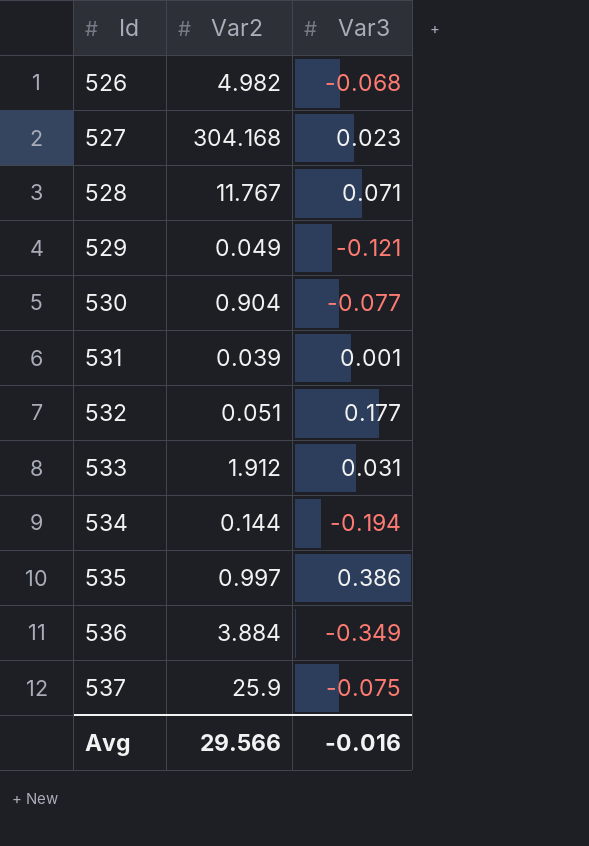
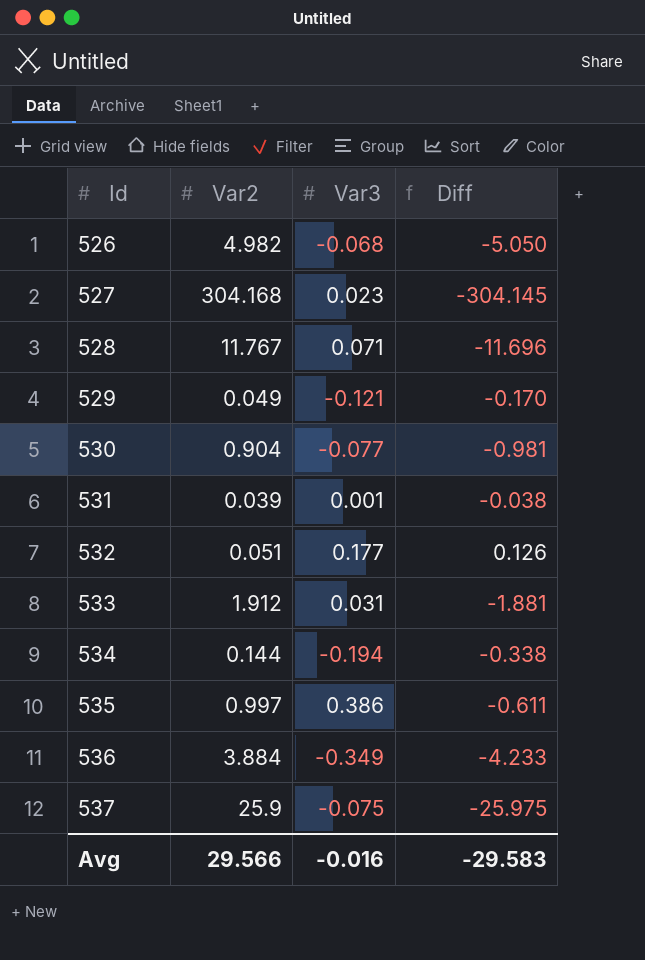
column Diff | formula: none -> [Var3] - [Var2]

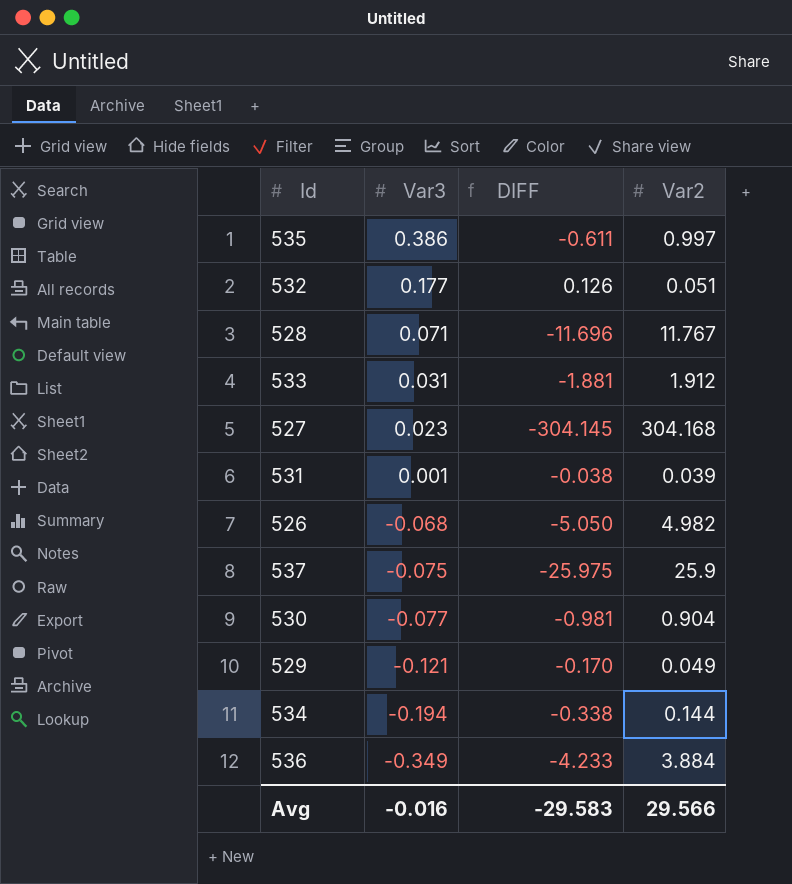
row order: Id ascending -> Var3 descending
column name: Diff -> DIFF
column Var2 | position: 2 -> 4

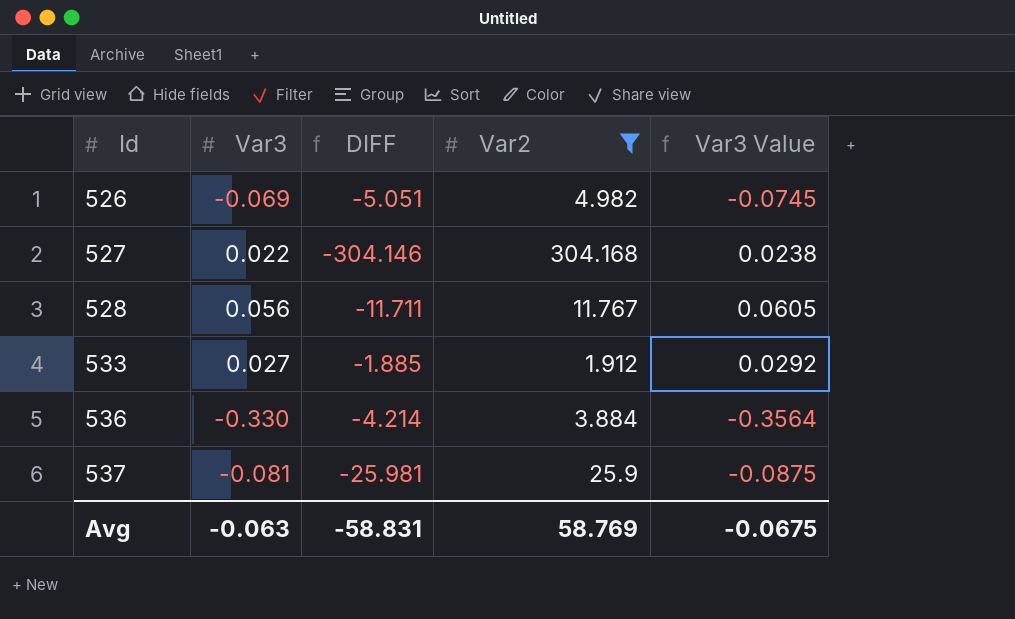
filter: none -> Var2 >= 1.912
row order: Var3 descending -> Id ascending
column Var3 Value | formula: none -> [Var3] * 1.08
526 | Var3: -0.068 -> -0.069
526 | DIFF: -5.050 -> -5.051
527 | Var3: 0.023 -> 0.022
527 | DIFF: -304.145 -> -304.146
528 | Var3: 0.071 -> 0.056
528 | DIFF: -11.696 -> -11.711
533 | Var3: 0.031 -> 0.027
533 | DIFF: -1.881 -> -1.885
536 | Var3: -0.349 -> -0.330
536 | DIFF: -4.233 -> -4.214
537 | Var3: -0.075 -> -0.081
537 | DIFF: -25.975 -> -25.981
Avg | Var3: -0.016 -> -0.063
Avg | DIFF: -29.583 -> -58.831
Avg | Var2: 29.566 -> 58.769

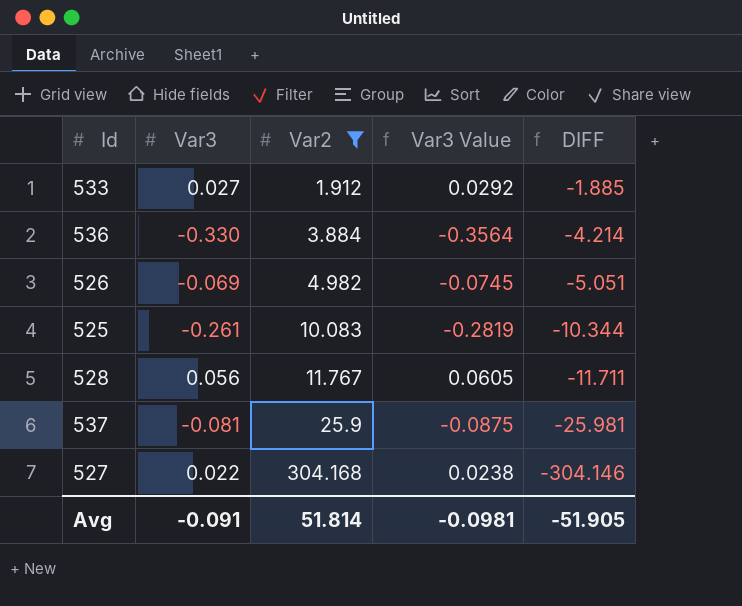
row order: Id ascending -> Var2 ascending
column DIFF | position: 3 -> 5
row 525: none -> -0.261 | 10.083 | -0.2819 | -10.344
Avg | Var3: -0.063 -> -0.091
Avg | Var2: 58.769 -> 51.814
Avg | Var3 Value: -0.0675 -> -0.0981
Avg | DIFF: -58.831 -> -51.905

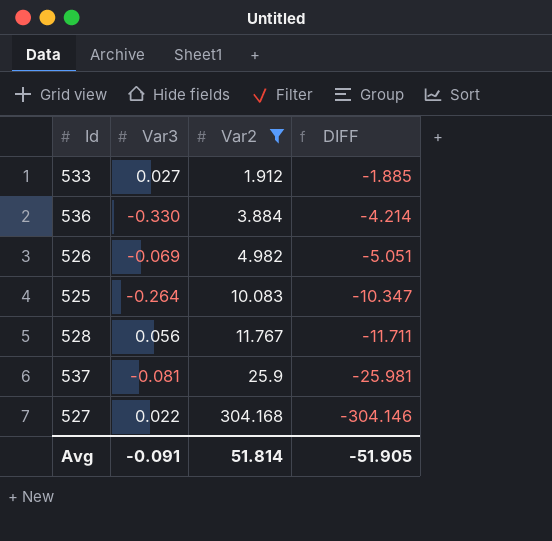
column Var3 Value | formula: [Var3] * 1.08 -> none
525 | Var3: -0.261 -> -0.264
525 | DIFF: -10.344 -> -10.347

